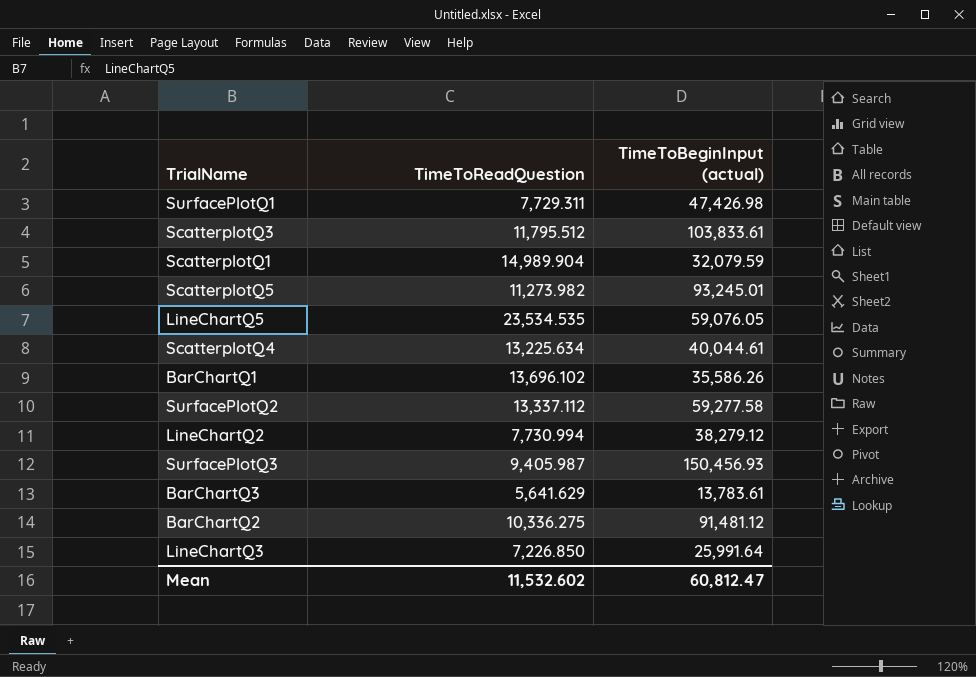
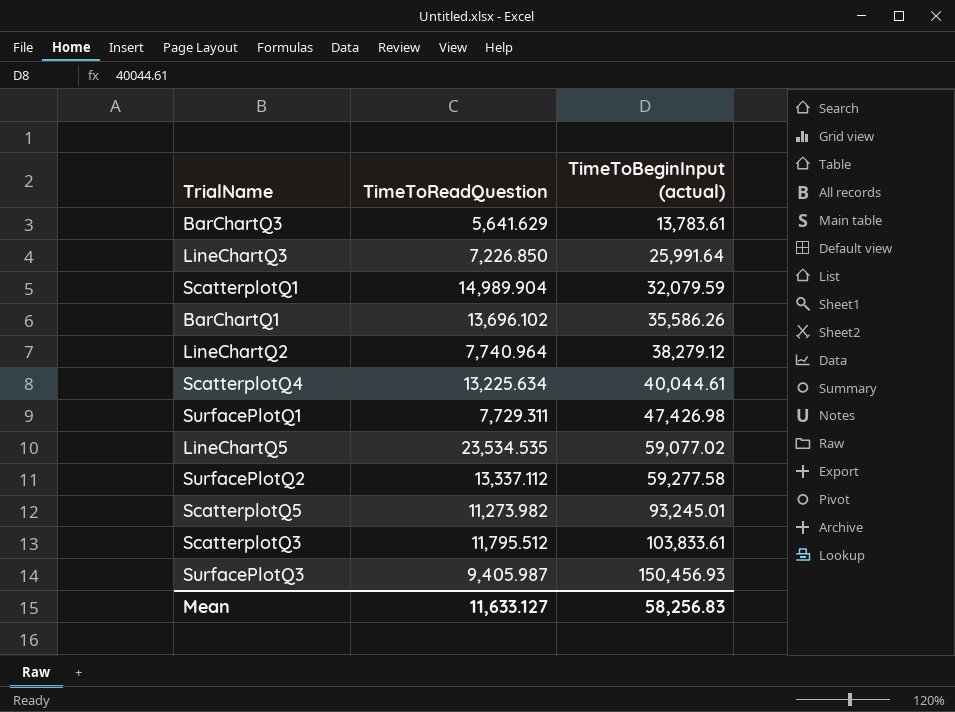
row order: none -> TimeToBeginInput (actual) ascending
row BarChartQ2: 10,336.275 | 91,481.12 -> none
LineChartQ2 | TimeToReadQuestion: 7,730.994 -> 7,740.964
LineChartQ5 | TimeToBeginInput (actual): 59,076.05 -> 59,077.02
Mean | TimeToReadQuestion: 11,532.602 -> 11,633.127
Mean | TimeToBeginInput (actual): 60,812.47 -> 58,256.83

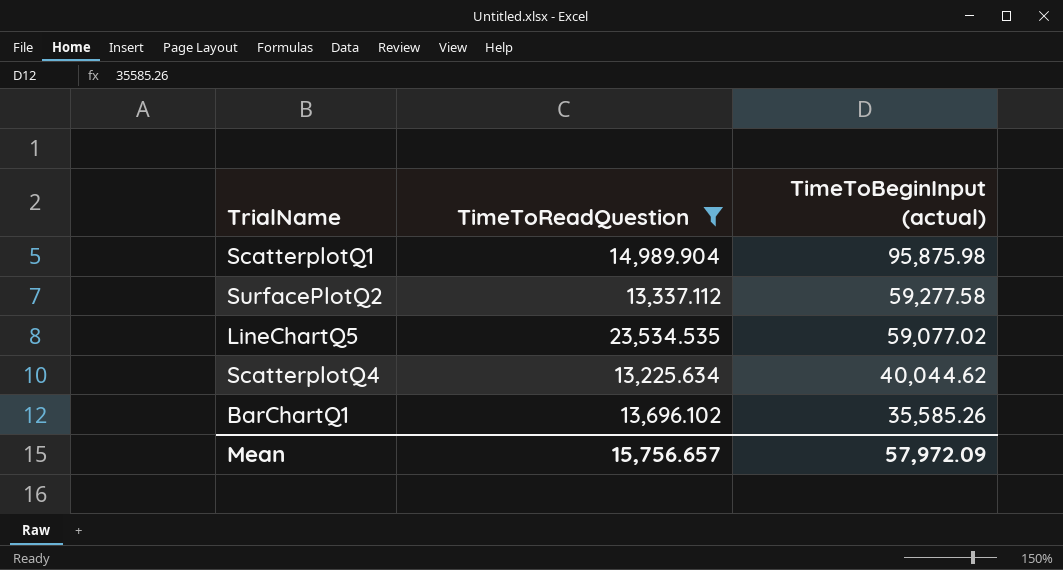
filter: none -> TimeToReadQuestion >= 13,225.634
row order: TimeToBeginInput (actual) ascending -> TimeToBeginInput (actual) descending
ScatterplotQ1 | TimeToBeginInput (actual): 32,079.59 -> 95,875.98
ScatterplotQ4 | TimeToBeginInput (actual): 40,044.61 -> 40,044.62
BarChartQ1 | TimeToBeginInput (actual): 35,586.26 -> 35,585.26
Mean | TimeToReadQuestion: 11,633.127 -> 15,756.657
Mean | TimeToBeginInput (actual): 58,256.83 -> 57,972.09

